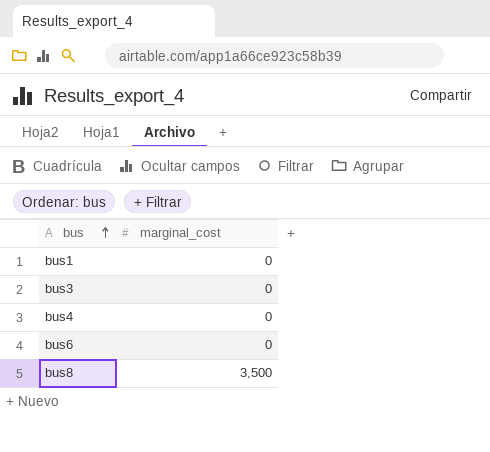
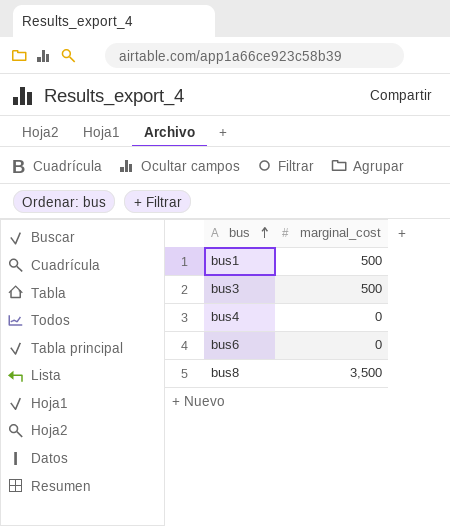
bus1 | marginal_cost: 0 -> 500
bus3 | marginal_cost: 0 -> 500

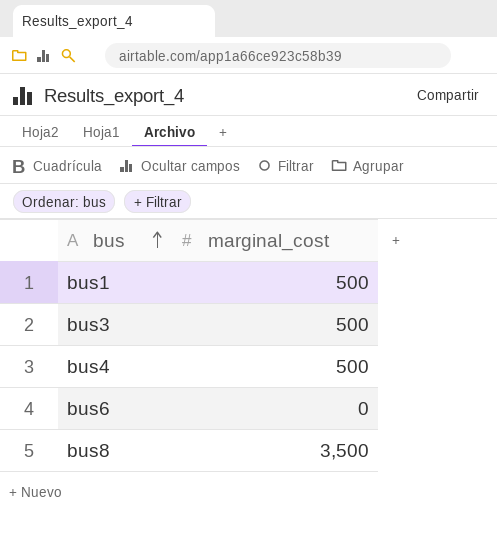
bus4 | marginal_cost: 0 -> 500

